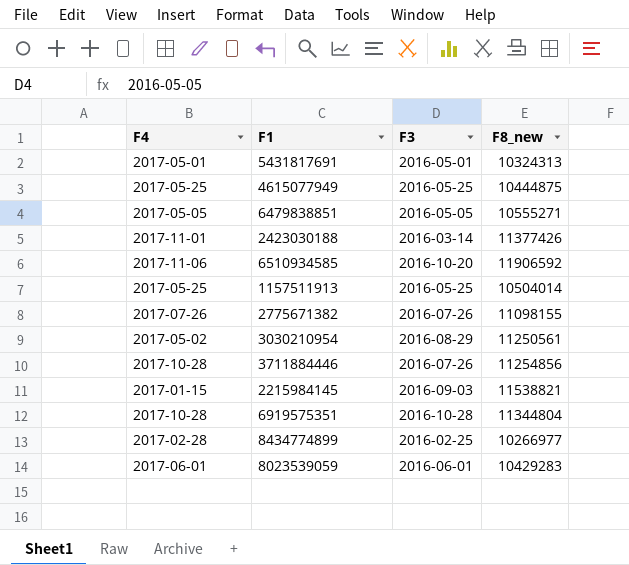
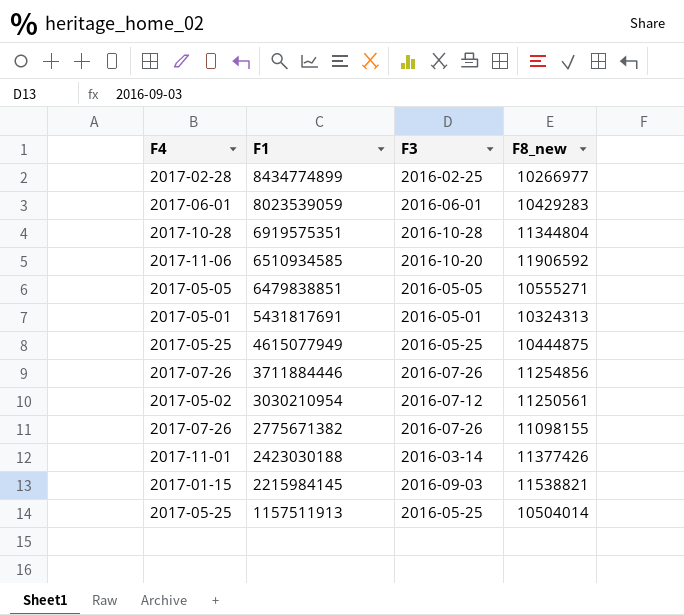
row order: none -> F1 descending
3711884446 | F4: 2017-10-28 -> 2017-07-26
3030210954 | F3: 2016-08-29 -> 2016-07-12

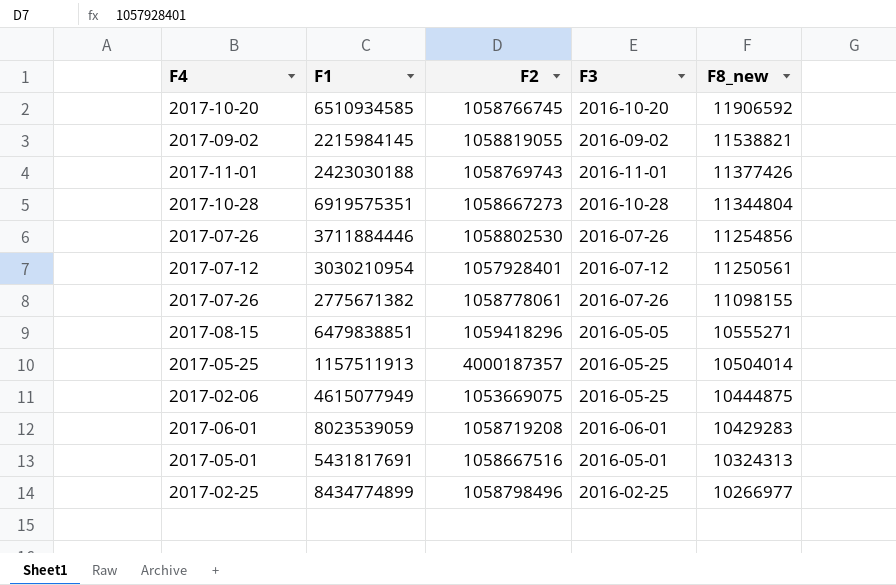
row order: F1 descending -> F8_new descending
column F2 | position: none -> 3
6510934585 | F4: 2017-11-06 -> 2017-10-20
2215984145 | F4: 2017-01-15 -> 2017-09-02
2215984145 | F3: 2016-09-03 -> 2016-09-02
2423030188 | F3: 2016-03-14 -> 2016-11-01
3030210954 | F4: 2017-05-02 -> 2017-07-12
6479838851 | F4: 2017-05-05 -> 2017-08-15
4615077949 | F4: 2017-05-25 -> 2017-02-06
8434774899 | F4: 2017-02-28 -> 2017-02-25

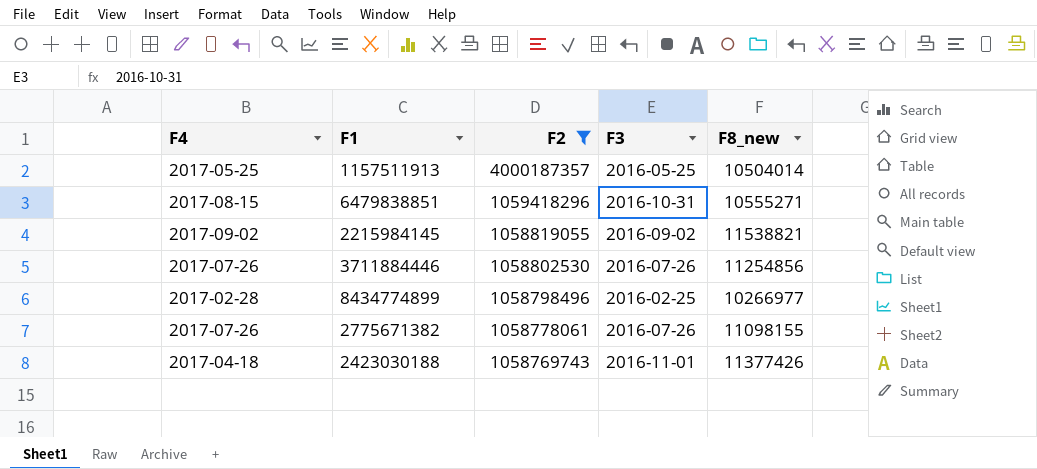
filter: none -> F2 >= 1058769743
row order: F8_new descending -> F2 descending
6479838851 | F3: 2016-05-05 -> 2016-10-31
8434774899 | F4: 2017-02-25 -> 2017-02-28
2423030188 | F4: 2017-11-01 -> 2017-04-18

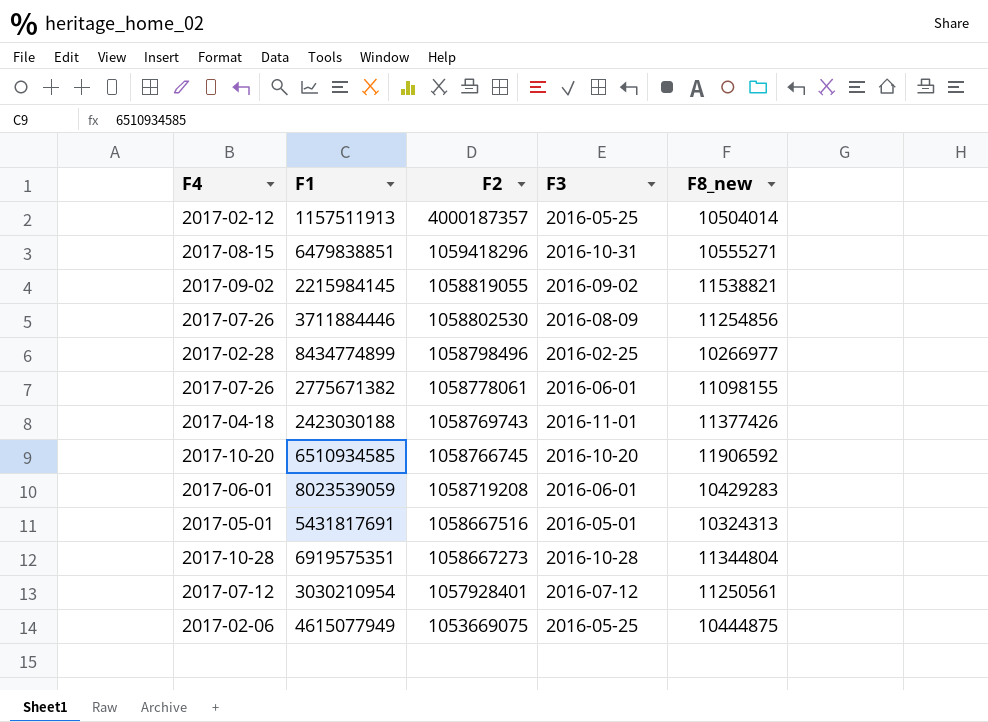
filter: F2 >= 1058769743 -> none
1157511913 | F4: 2017-05-25 -> 2017-02-12
3711884446 | F3: 2016-07-26 -> 2016-08-09
2775671382 | F3: 2016-07-26 -> 2016-06-01

